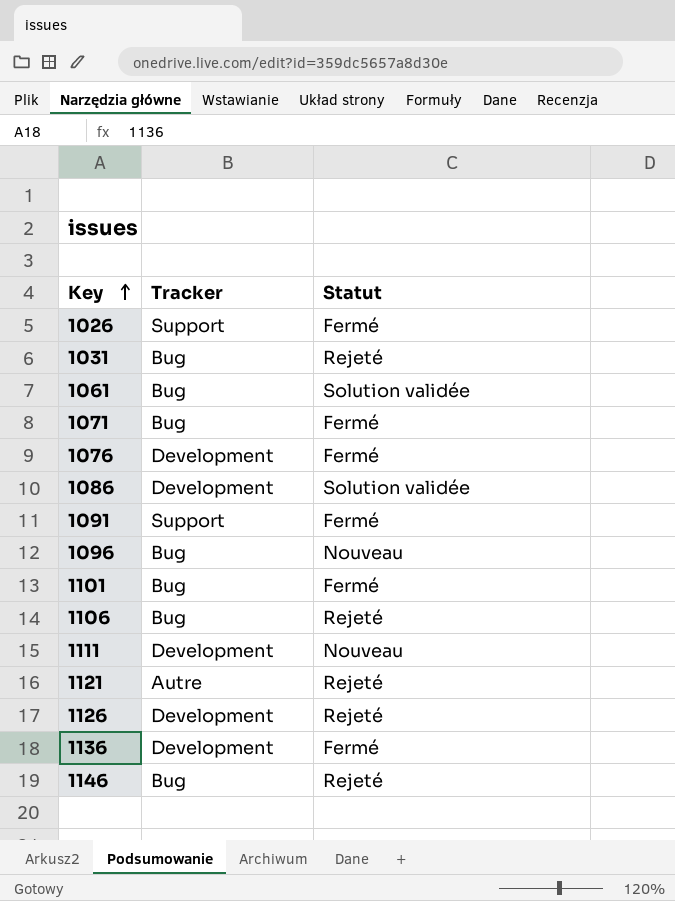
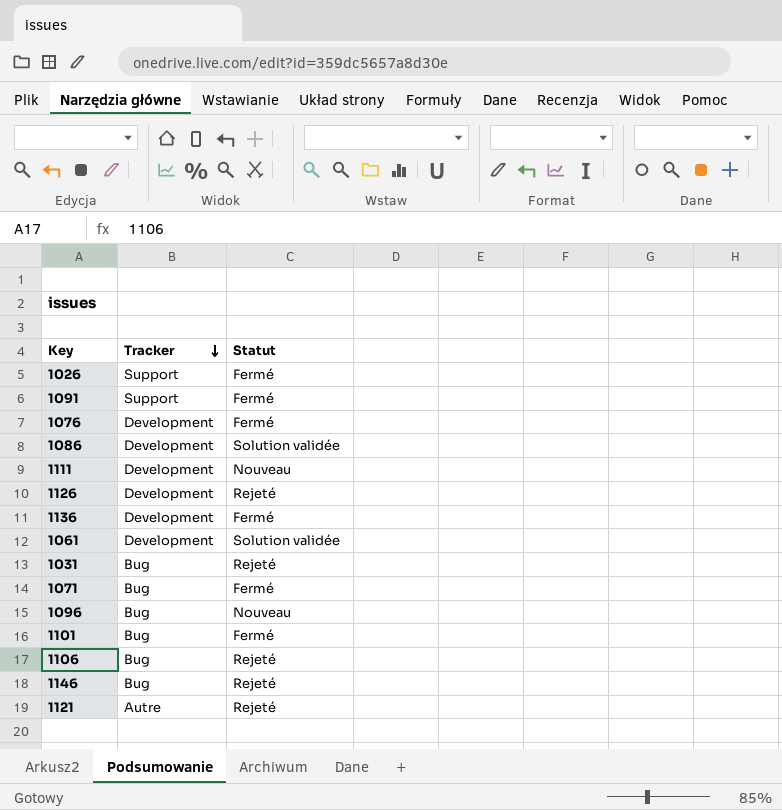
row order: Key ascending -> Tracker descending
1061 | Tracker: Bug -> Development

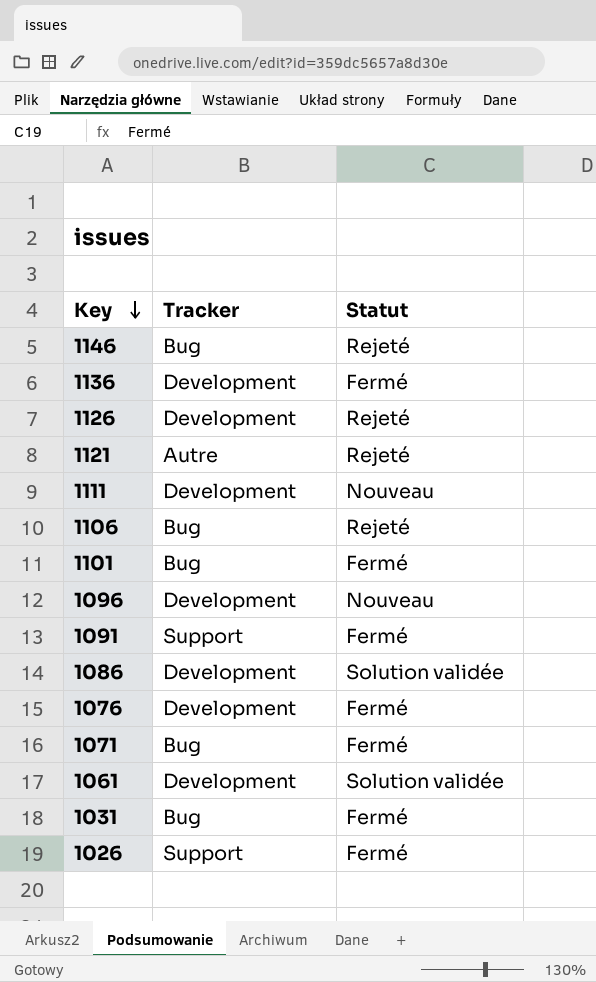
row order: Tracker descending -> Key descending
1096 | Tracker: Bug -> Development
1031 | Statut: Rejeté -> Fermé

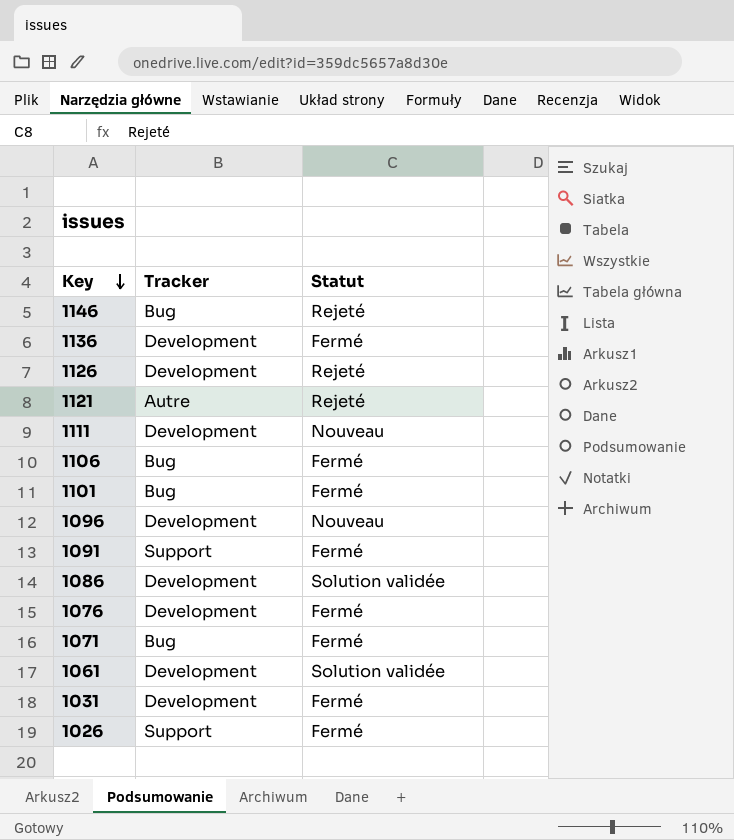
1106 | Statut: Rejeté -> Fermé
1031 | Tracker: Bug -> Development

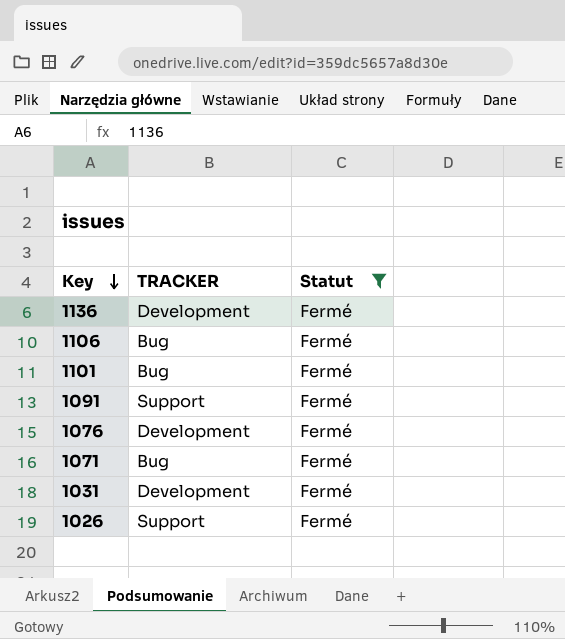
filter: none -> Statut = Fermé
column name: Tracker -> TRACKER

